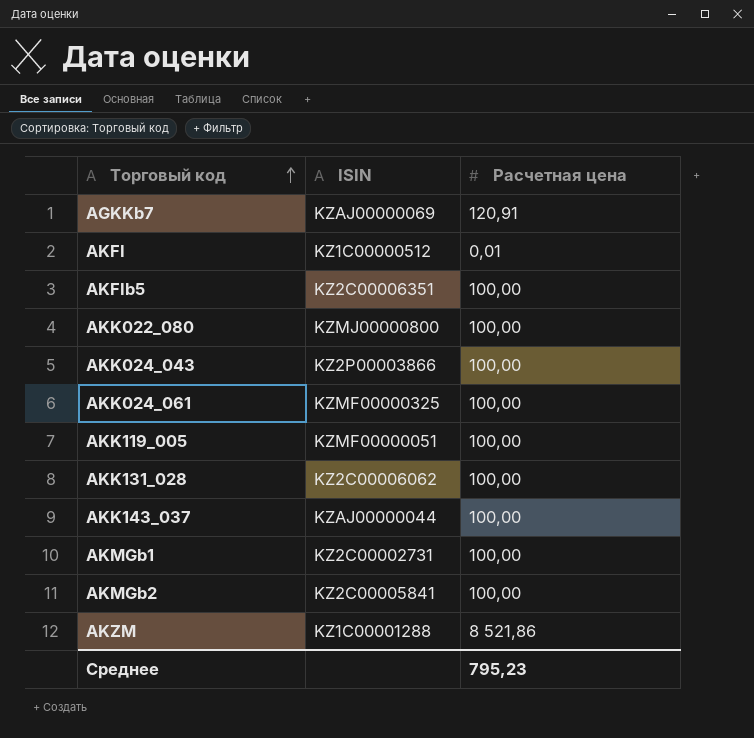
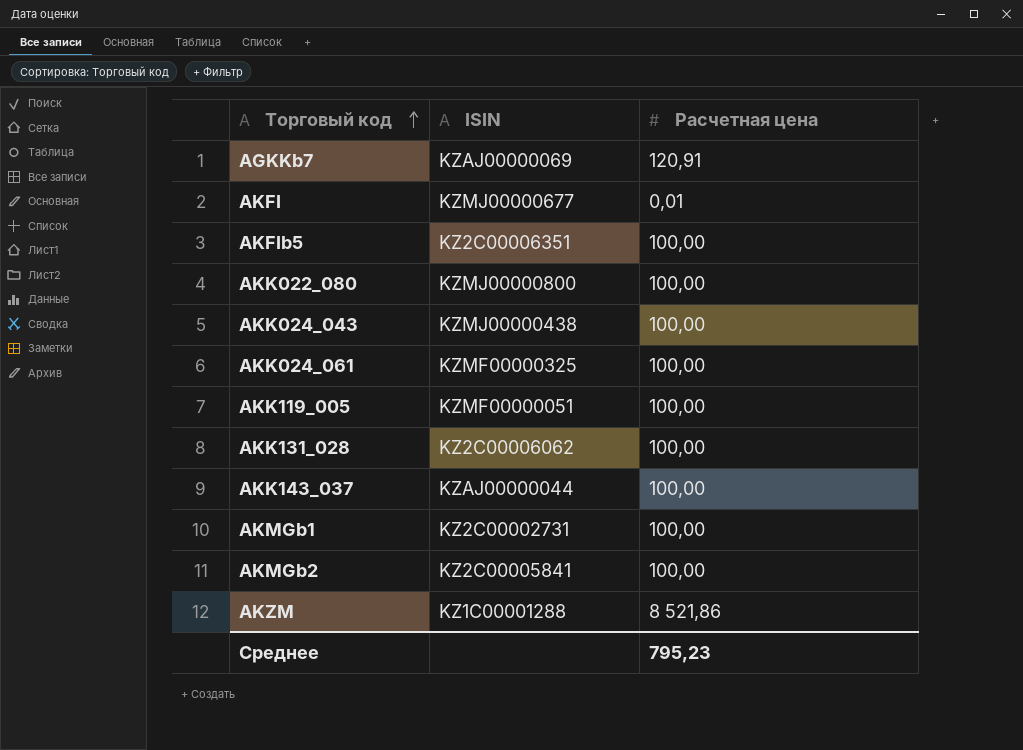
AKFI | ISIN: KZ1C00000512 -> KZMJ00000677
AKK024_043 | ISIN: KZ2P00003866 -> KZMJ00000438

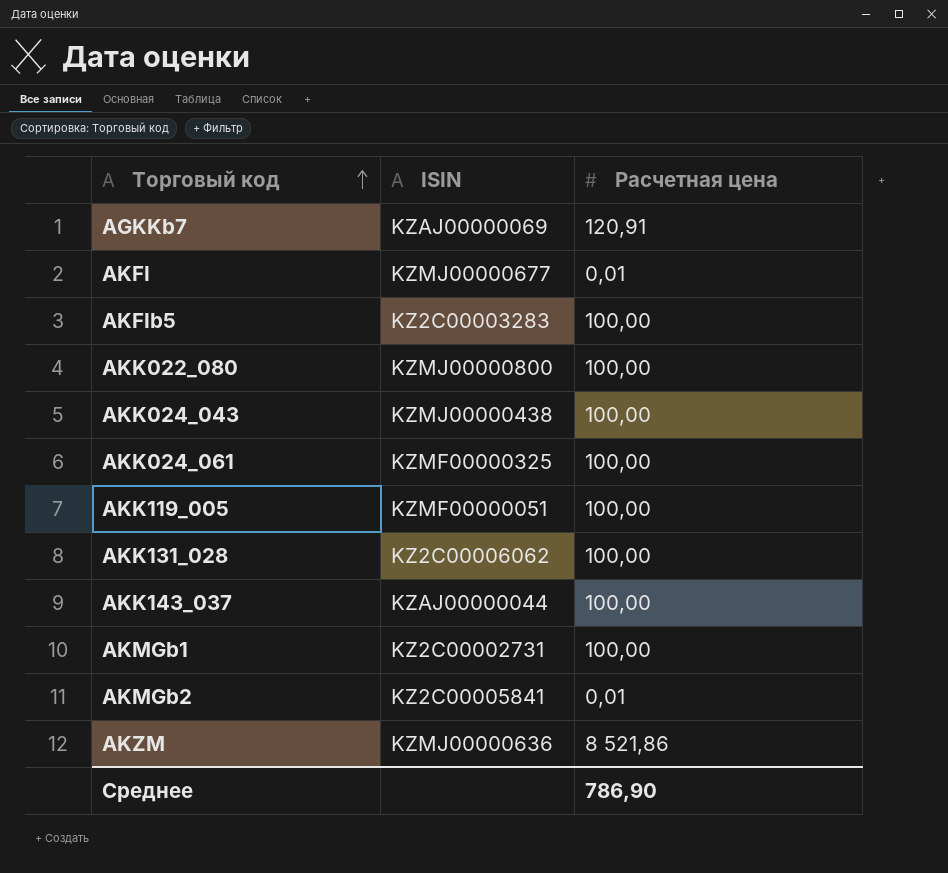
AKFIb5 | ISIN: KZ2C00006351 -> KZ2C00003283
AKMGb2 | Расчетная цена: 100,00 -> 0,01
AKZM | ISIN: KZ1C00001288 -> KZMJ00000636
Среднее | Расчетная цена: 795,23 -> 786,90

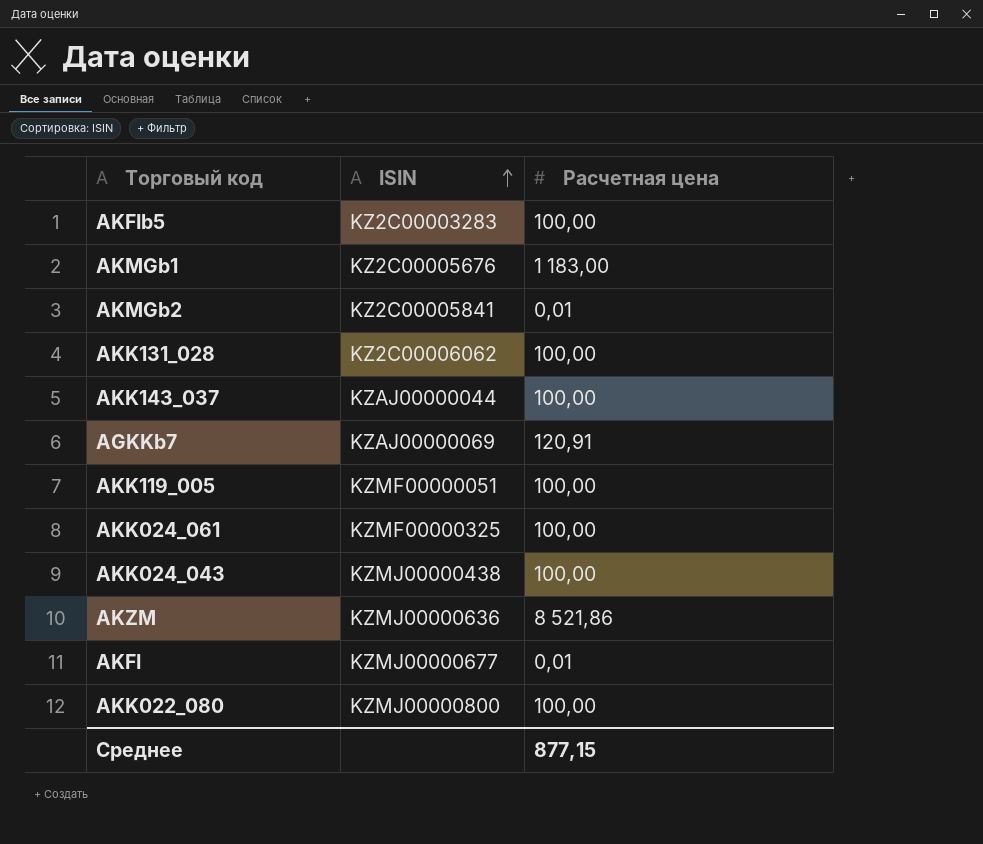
row order: Торговый код ascending -> ISIN ascending
AKMGb1 | ISIN: KZ2C00002731 -> KZ2C00005676
AKMGb1 | Расчетная цена: 100,00 -> 1 183,00
Среднее | Расчетная цена: 786,90 -> 877,15

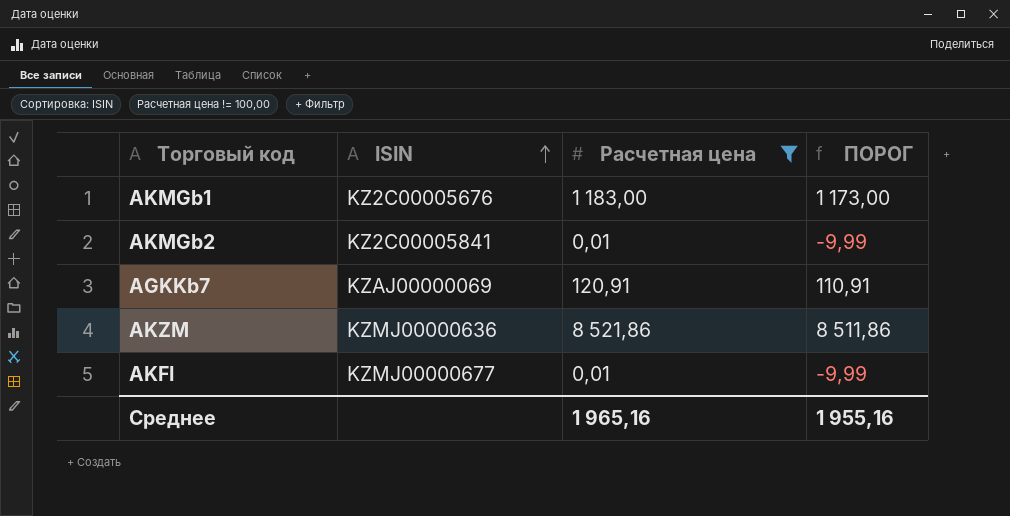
filter: none -> Расчетная цена != 100,00
column ПОРОГ | formula: none -> [Расчетная цена] - 10
Среднее | Расчетная цена: 877,15 -> 1 965,16

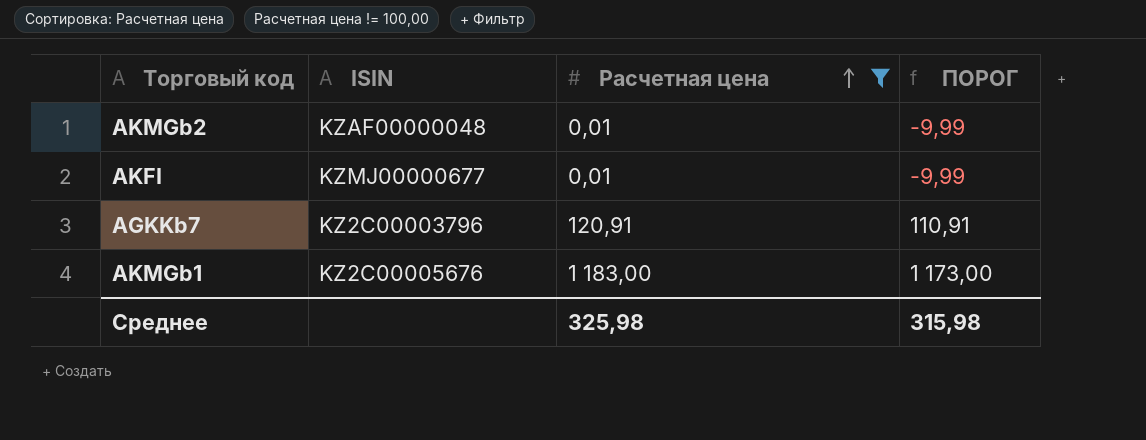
row order: ISIN ascending -> Расчетная цена ascending
row AKZM: KZMJ00000636 | 8 521,86 | 8 511,86 -> none
AKMGb2 | ISIN: KZ2C00005841 -> KZAF00000048
AGKKb7 | ISIN: KZAJ00000069 -> KZ2C00003796
Среднее | Расчетная цена: 1 965,16 -> 325,98
Среднее | ПОРОГ: 1 955,16 -> 315,98

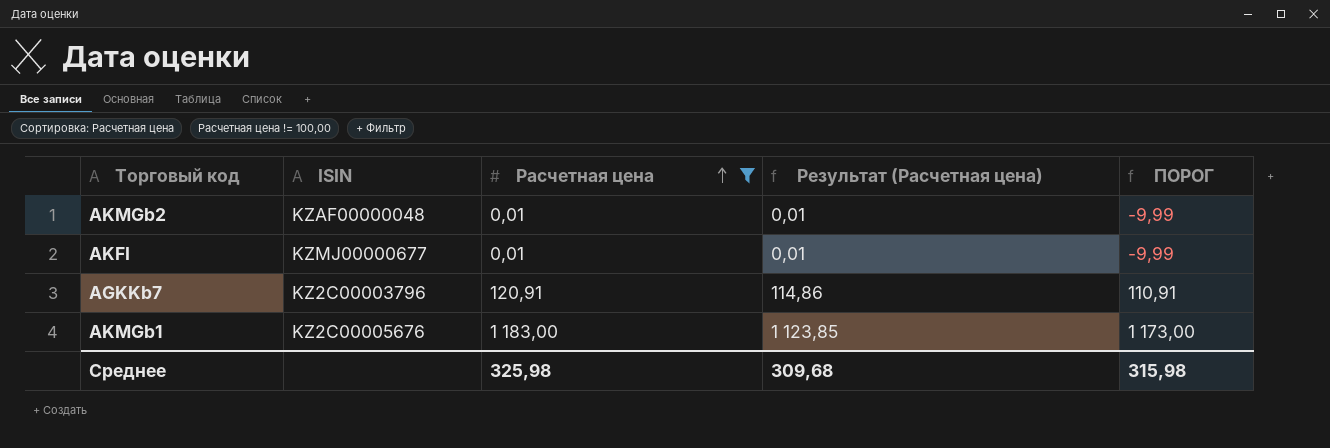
column Результат (Расчетная цена) | formula: none -> [Расчетная цена] * 0,95

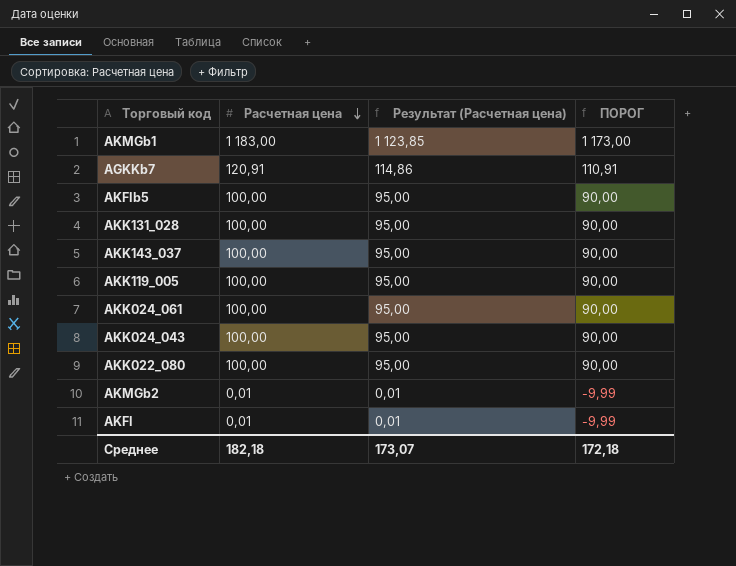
filter: Расчетная цена != 100,00 -> none
row order: Расчетная цена ascending -> Расчетная цена descending
column ISIN | position: 2 -> none
Среднее | Расчетная цена: 325,98 -> 182,18
Среднее | Результат (Расчетная цена): 309,68 -> 173,07
Среднее | ПОРОГ: 315,98 -> 172,18

